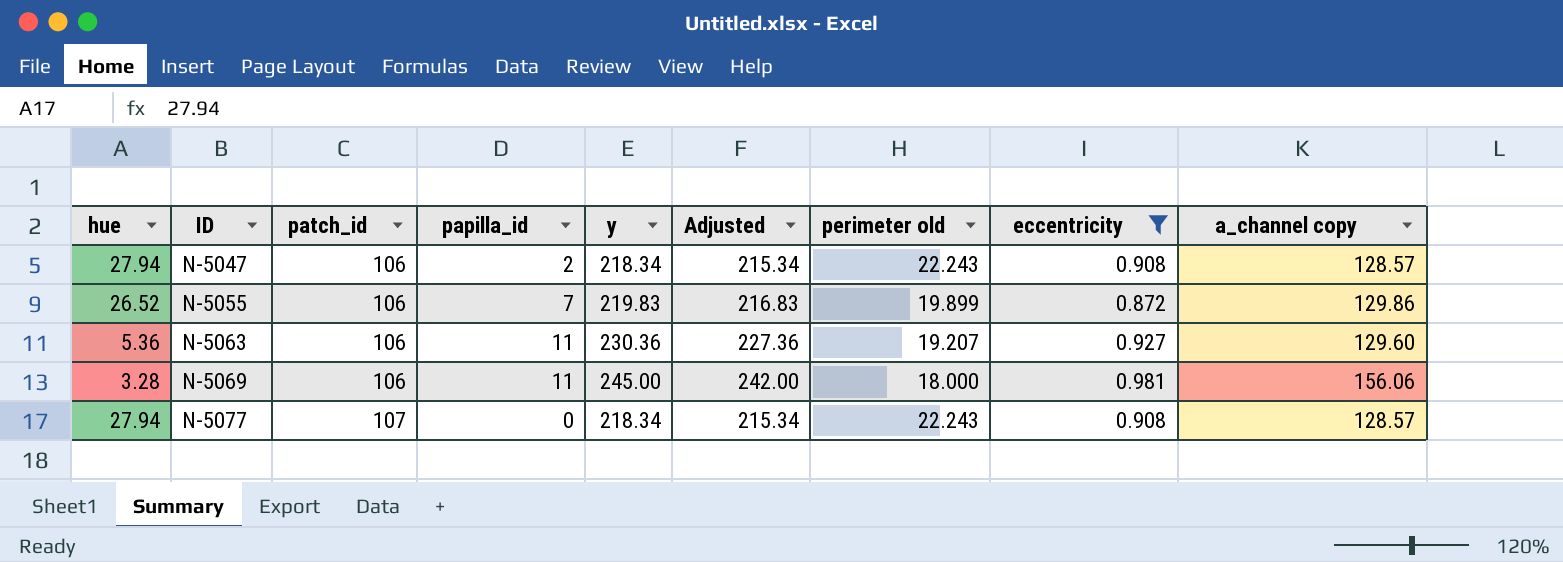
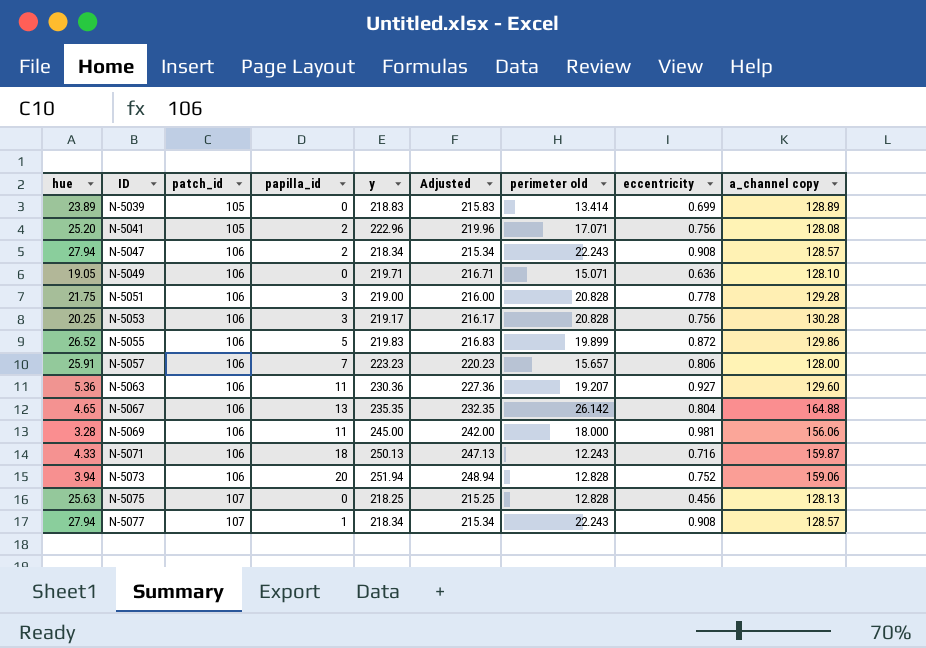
filter: eccentricity >= 0.872 -> none
N-5055 | papilla_id: 7 -> 5
N-5077 | papilla_id: 0 -> 1

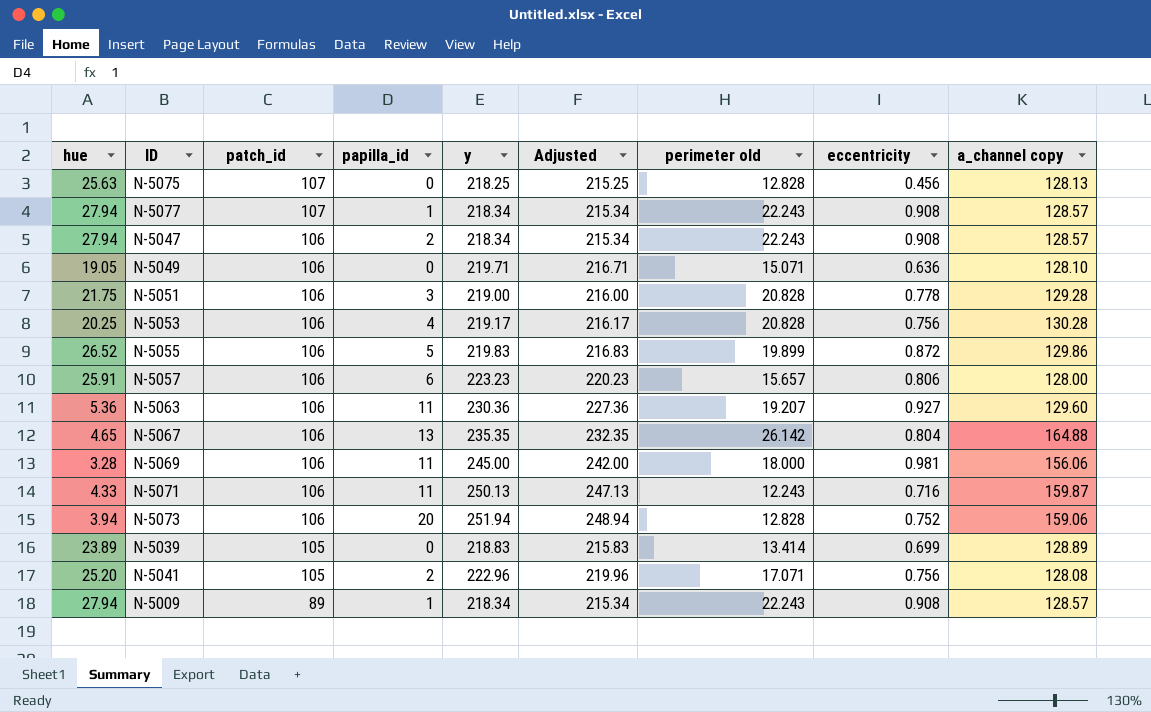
row order: ID ascending -> patch_id descending
N-5053 | papilla_id: 3 -> 4
N-5057 | papilla_id: 7 -> 6
N-5071 | papilla_id: 18 -> 11
row N-5009: none -> 27.94 | 89 | 1 | 218.34 | 215.34 | 22.243 | 0.908 | 128.57

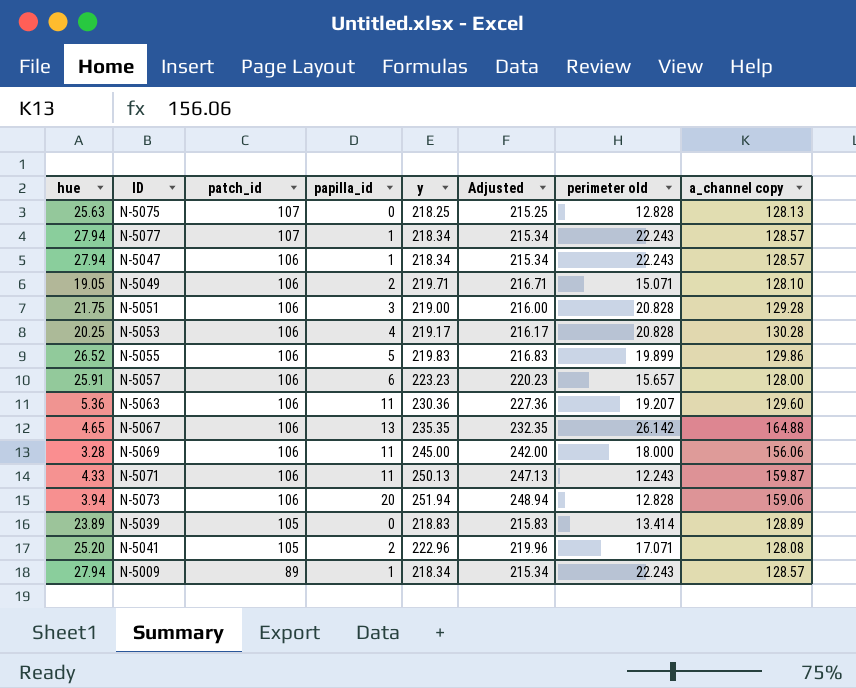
column eccentricity | position: 8 -> none
N-5047 | papilla_id: 2 -> 1
N-5049 | papilla_id: 0 -> 2

